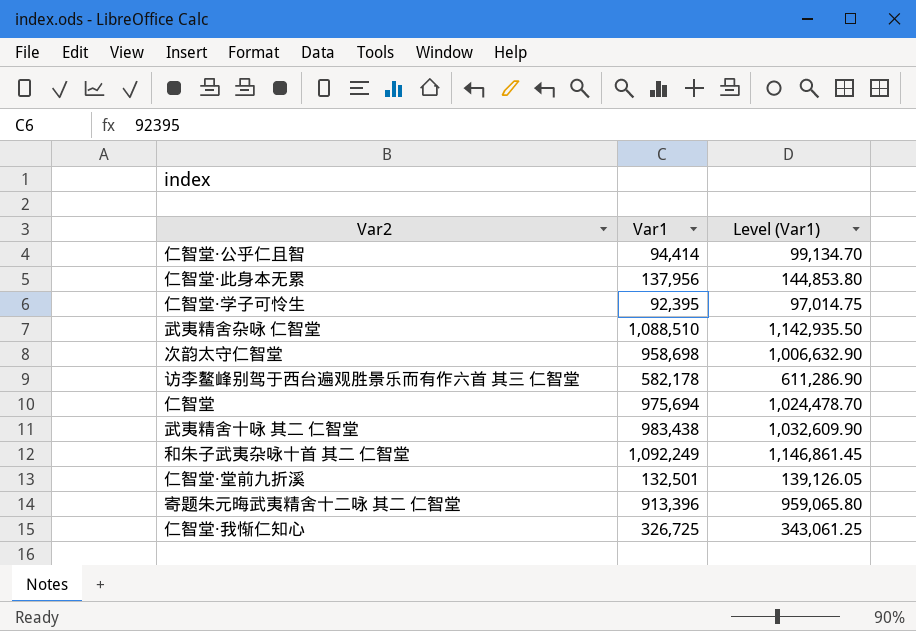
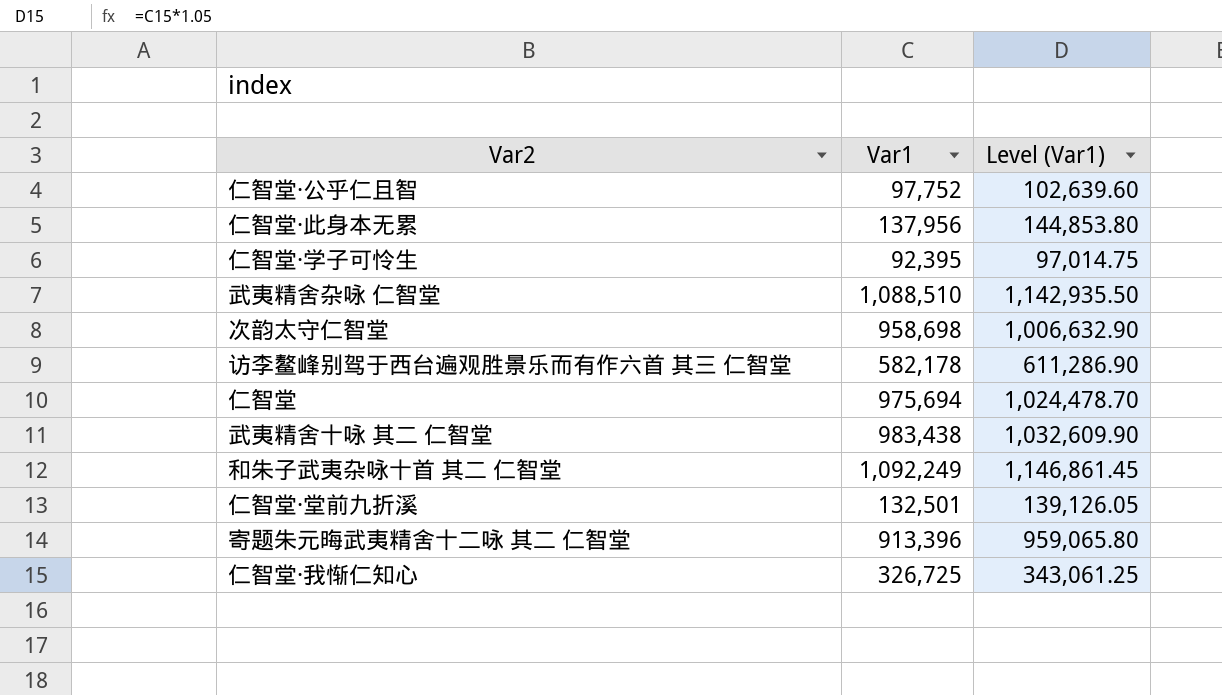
仁智堂·公乎仁且智 | Var1: 94,414 -> 97,752
仁智堂·公乎仁且智 | Level (Var1): 99,134.70 -> 102,639.60

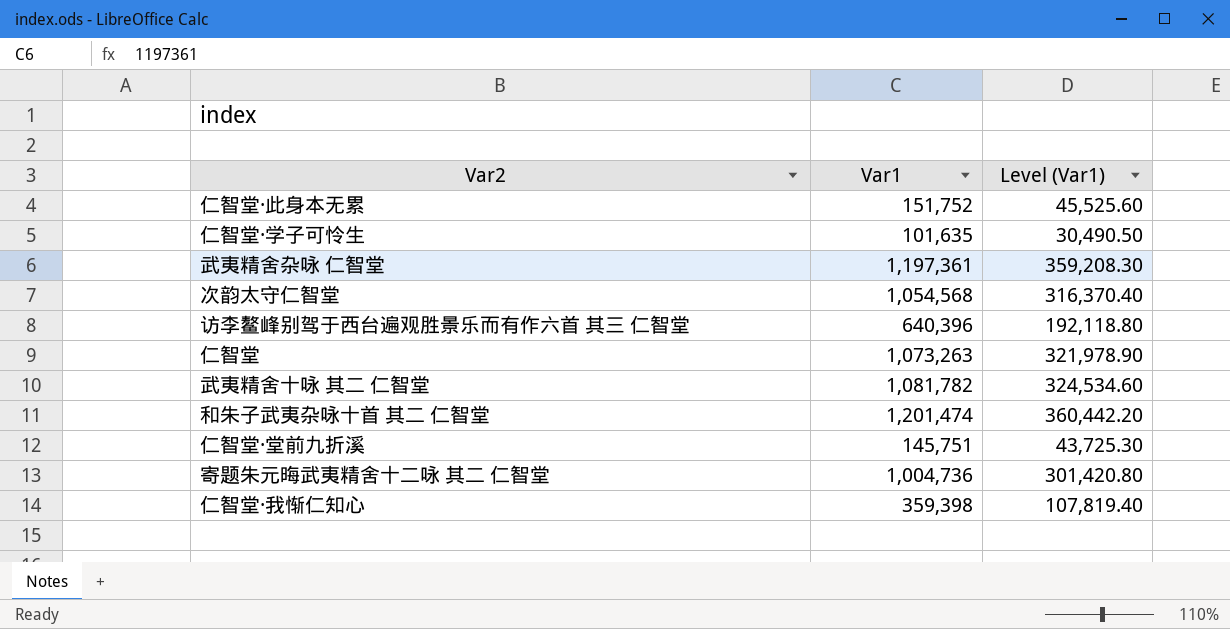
column Level (Var1) | formula: [Var1] * 1.05 -> [Var1] * 0.3
row 仁智堂·公乎仁且智: 97,752 | 102,639.60 -> none
仁智堂·此身本无累 | Var1: 137,956 -> 151,752
仁智堂·学子可怜生 | Var1: 92,395 -> 101,635
武夷精舍杂咏 仁智堂 | Var1: 1,088,510 -> 1,197,361
次韵太守仁智堂 | Var1: 958,698 -> 1,054,568
访李鳌峰别驾于西台遍观胜景乐而有作六首 其三 仁智堂 | Var1: 582,178 -> 640,396
仁智堂 | Var1: 975,694 -> 1,073,263
武夷精舍十咏 其二 仁智堂 | Var1: 983,438 -> 1,081,782
和朱子武夷杂咏十首 其二 仁智堂 | Var1: 1,092,249 -> 1,201,474
仁智堂·堂前九折溪 | Var1: 132,501 -> 145,751
寄题朱元晦武夷精舍十二咏 其二 仁智堂 | Var1: 913,396 -> 1,004,736
仁智堂·我惭仁知心 | Var1: 326,725 -> 359,398

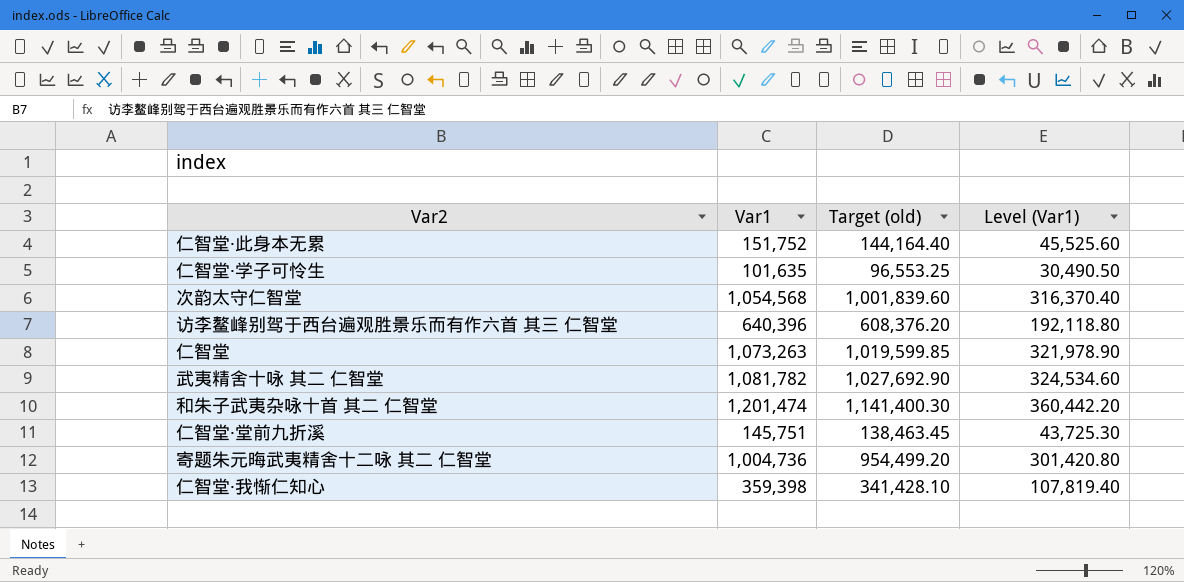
column Target (old) | formula: none -> [Var1] * 0.95
row 武夷精舍杂咏 仁智堂: 1,197,361 | 359,208.30 -> none

